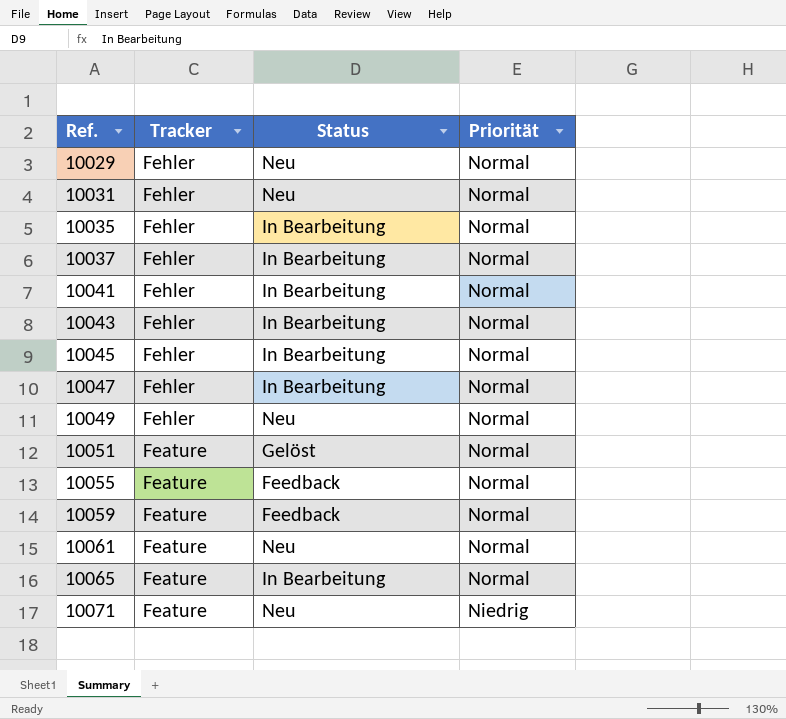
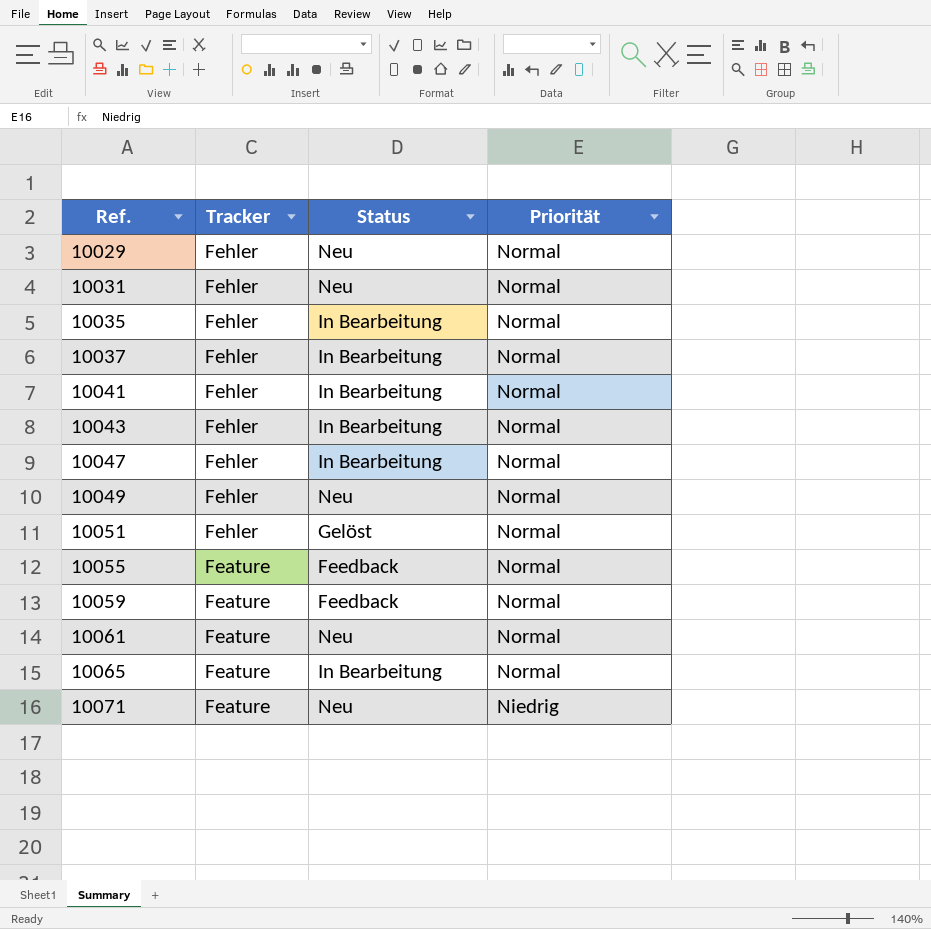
row 10045: Fehler | In Bearbeitung | Normal -> none
10051 | Tracker: Feature -> Fehler

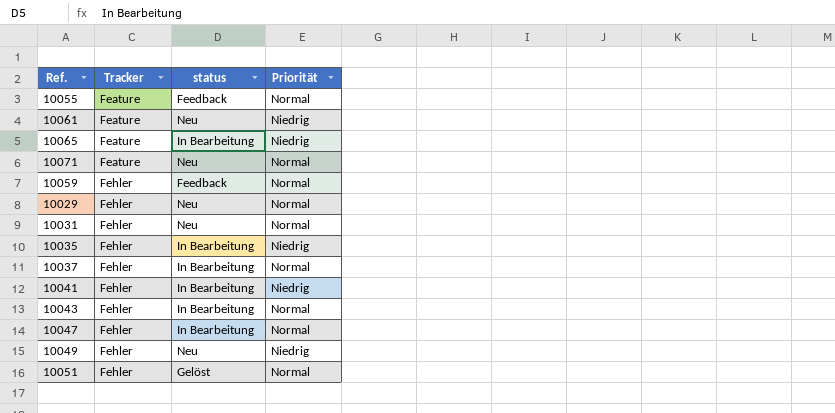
row order: Ref. ascending -> Tracker ascending
column name: Status -> status
10061 | Priorität: Normal -> Niedrig
10065 | Priorität: Normal -> Niedrig
10071 | Priorität: Niedrig -> Normal
10059 | Tracker: Feature -> Fehler
10035 | Priorität: Normal -> Niedrig
10041 | Priorität: Normal -> Niedrig
10049 | Priorität: Normal -> Niedrig

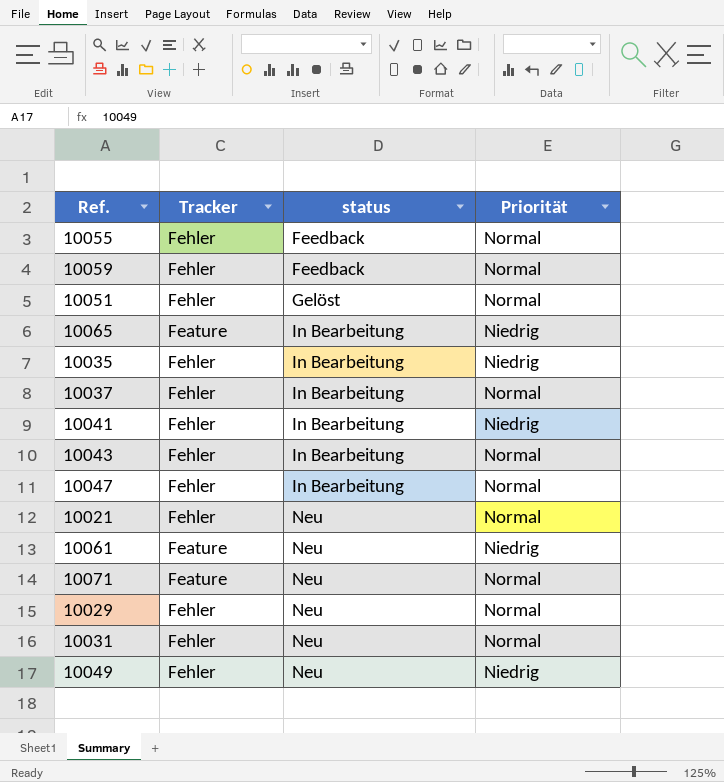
row order: Tracker ascending -> status ascending
10055 | Tracker: Feature -> Fehler
row 10021: none -> Fehler | Neu | Normal

